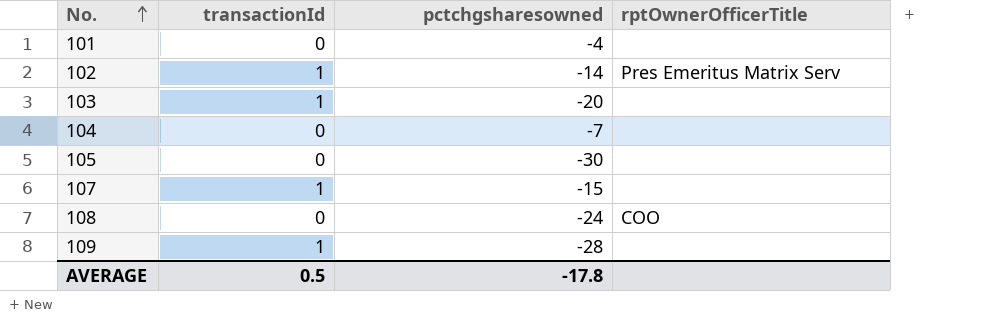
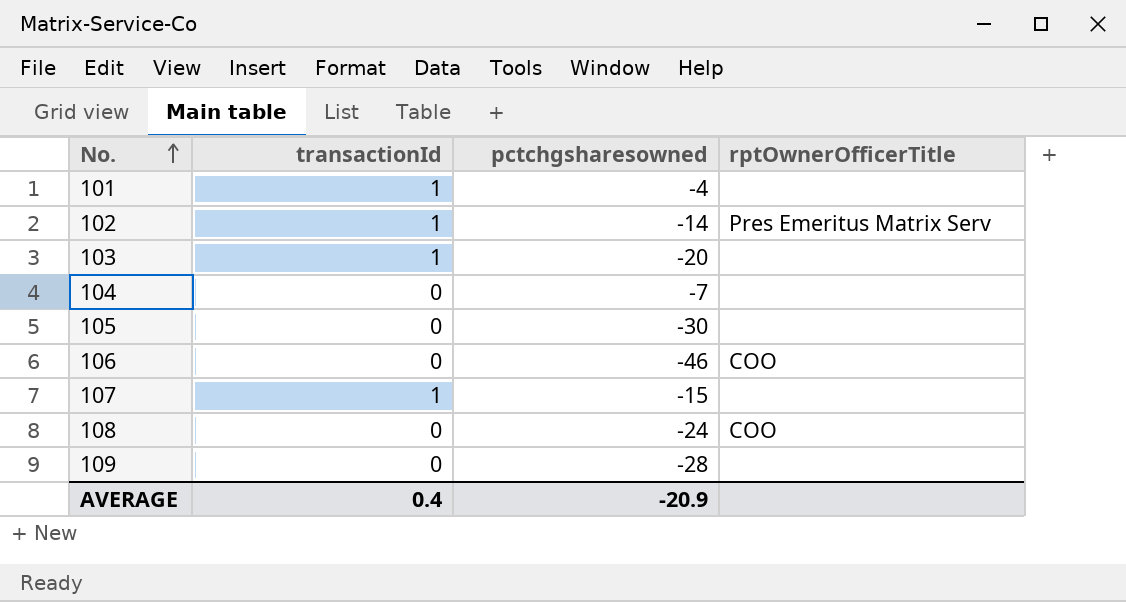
101 | transactionId: 0 -> 1
row 106: none -> 0 | -46 | COO
109 | transactionId: 1 -> 0
AVERAGE | transactionId: 0.5 -> 0.4
AVERAGE | pctchgsharesowned: -17.8 -> -20.9

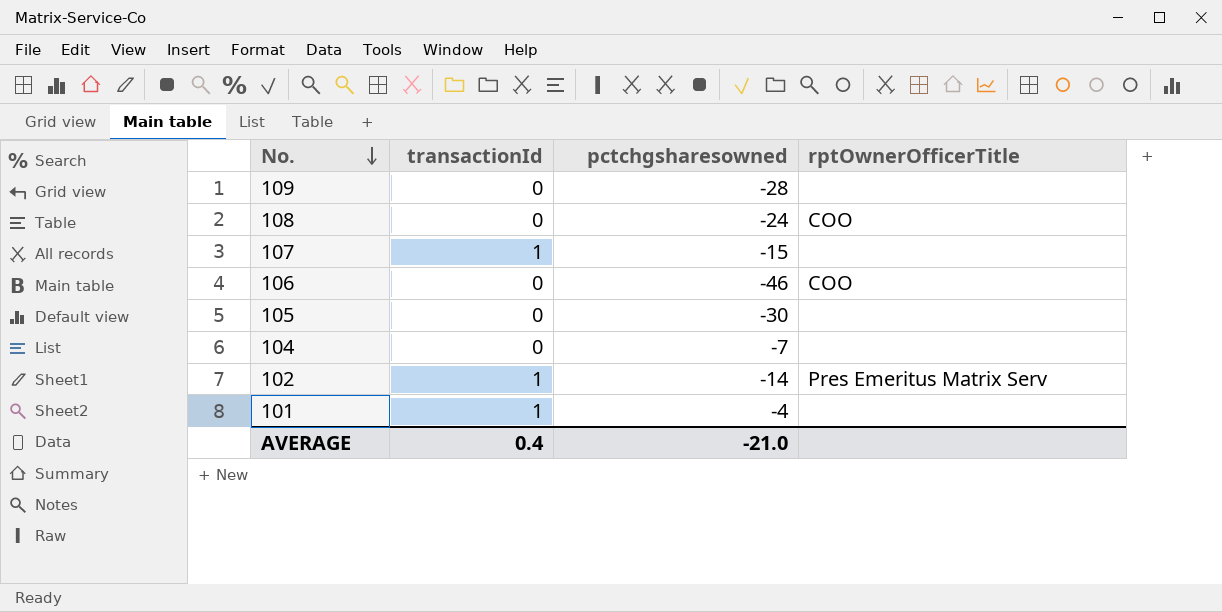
row order: No. ascending -> No. descending
row 103: 1 | -20 | none -> none
AVERAGE | pctchgsharesowned: -20.9 -> -21.0

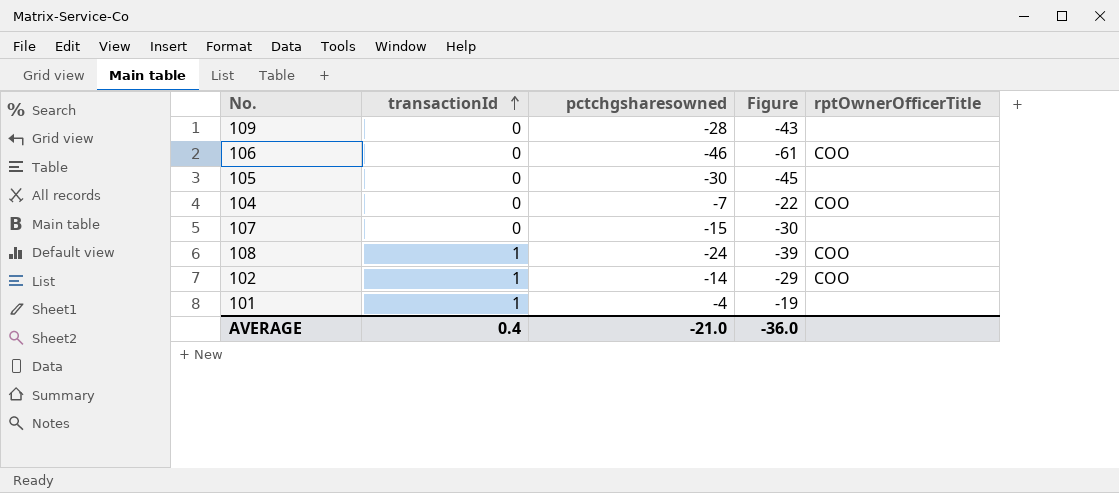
row order: No. descending -> transactionId ascending
column Figure | formula: none -> [pctchgsharesowned] - 15
104 | rptOwnerOfficerTitle: none -> COO
107 | transactionId: 1 -> 0
108 | transactionId: 0 -> 1
102 | rptOwnerOfficerTitle: Pres Emeritus Matrix Serv -> COO

